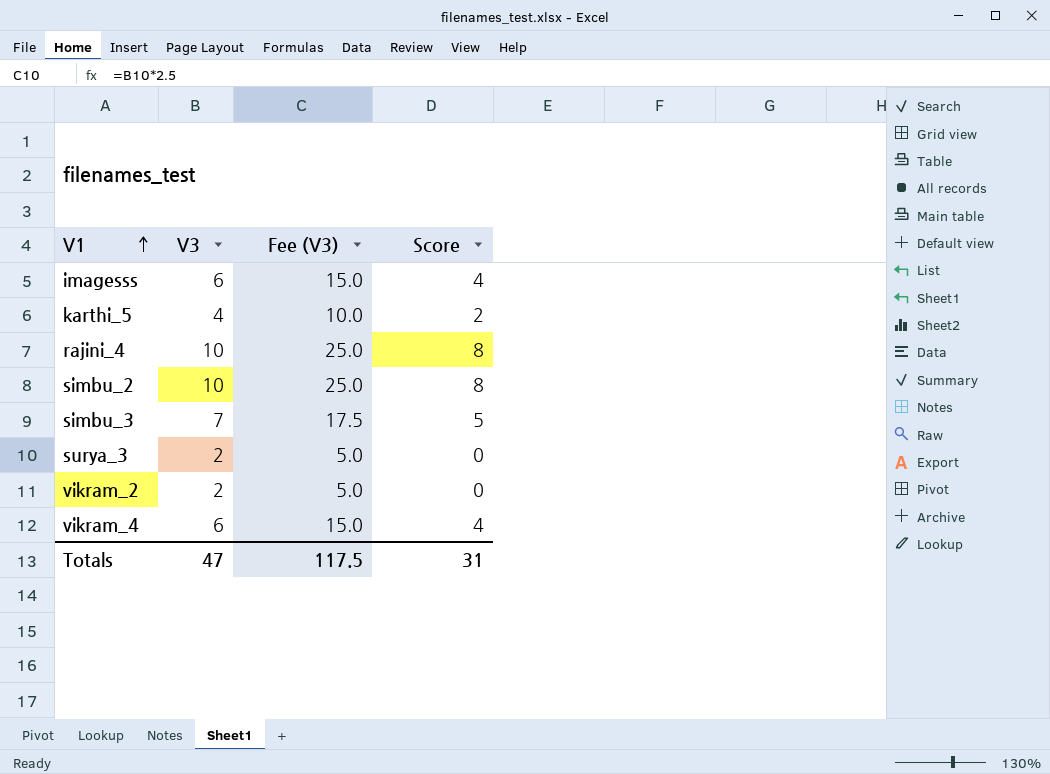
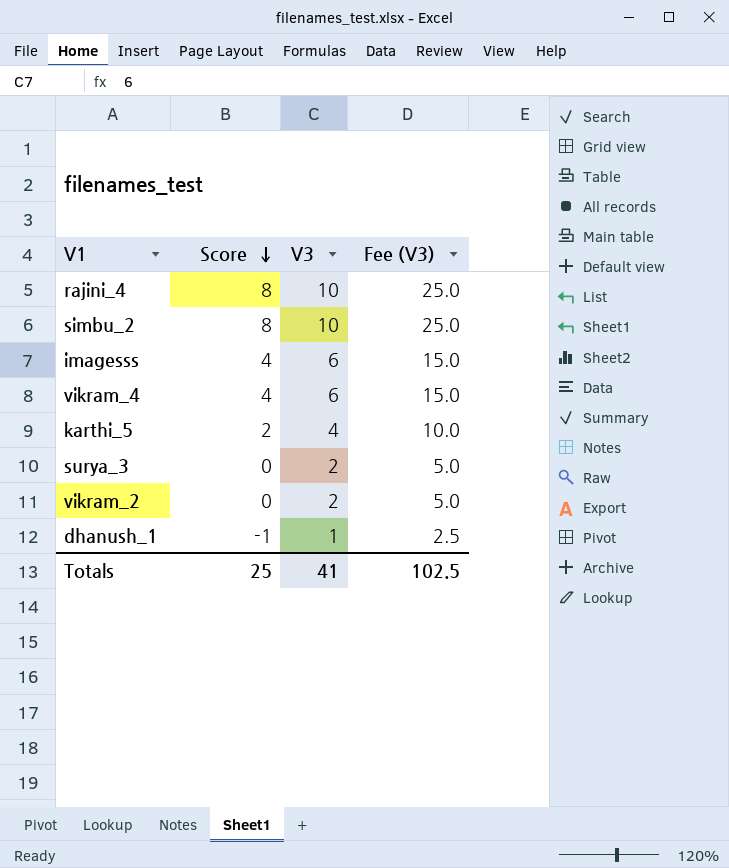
row order: V1 ascending -> Score descending
column Score | position: 4 -> 2
row simbu_3: 7 | 17.5 | 5 -> none
row dhanush_1: none -> -1 | 1 | 2.5
Totals | Score: 31 -> 25
Totals | V3: 47 -> 41
Totals | Fee (V3): 117.5 -> 102.5

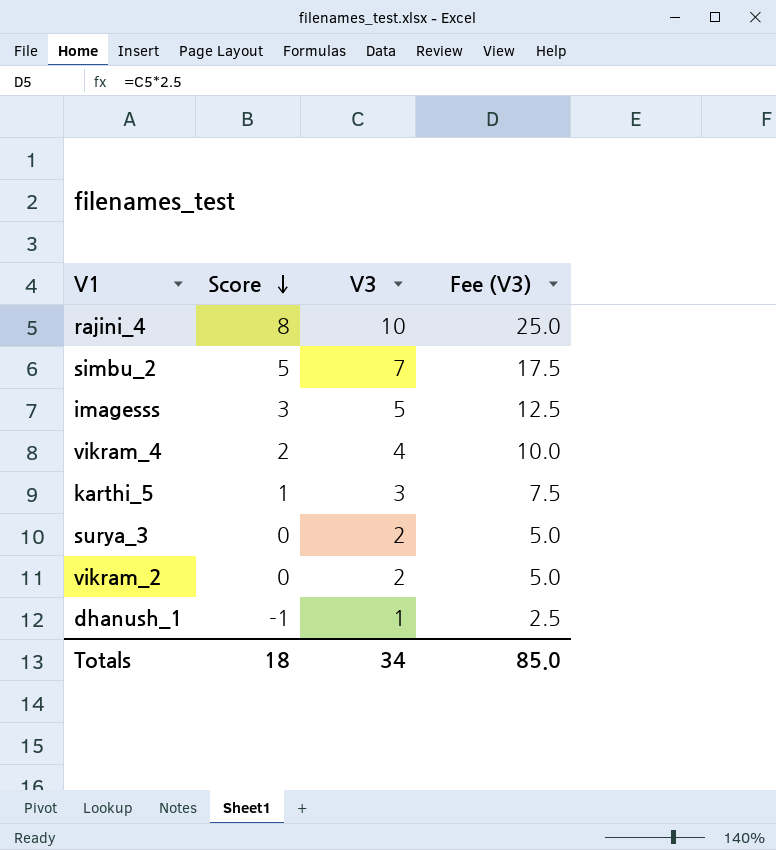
simbu_2 | Score: 8 -> 5
simbu_2 | V3: 10 -> 7
simbu_2 | Fee (V3): 25.0 -> 17.5
imagesss | Score: 4 -> 3
imagesss | V3: 6 -> 5
imagesss | Fee (V3): 15.0 -> 12.5
vikram_4 | Score: 4 -> 2
vikram_4 | V3: 6 -> 4
vikram_4 | Fee (V3): 15.0 -> 10.0
karthi_5 | Score: 2 -> 1
karthi_5 | V3: 4 -> 3
karthi_5 | Fee (V3): 10.0 -> 7.5
Totals | Score: 25 -> 18
Totals | V3: 41 -> 34
Totals | Fee (V3): 102.5 -> 85.0

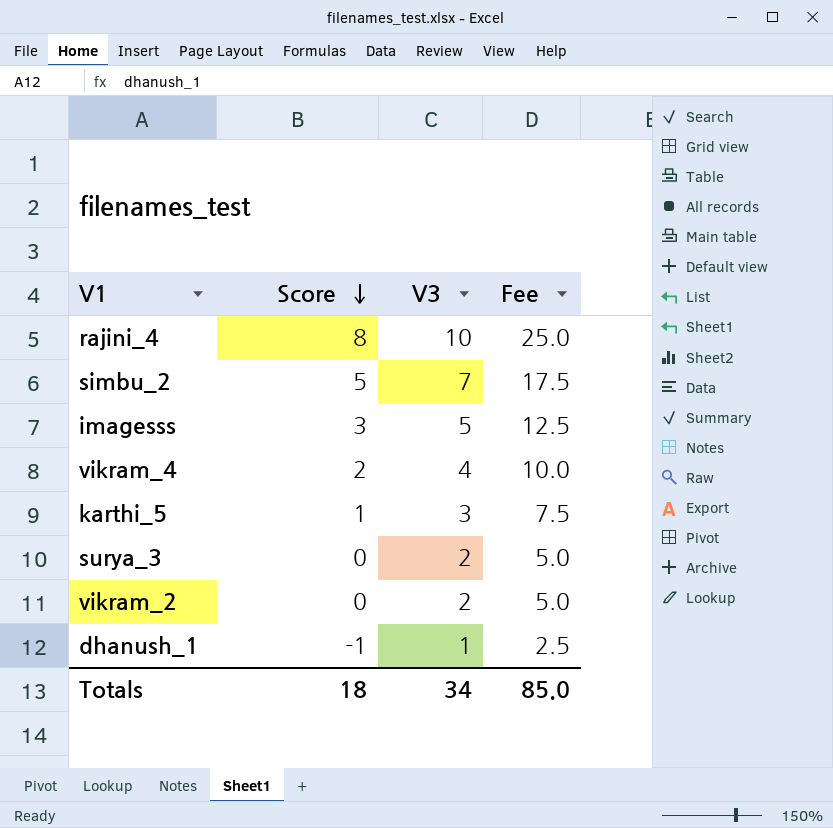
column name: Fee (V3) -> Fee

